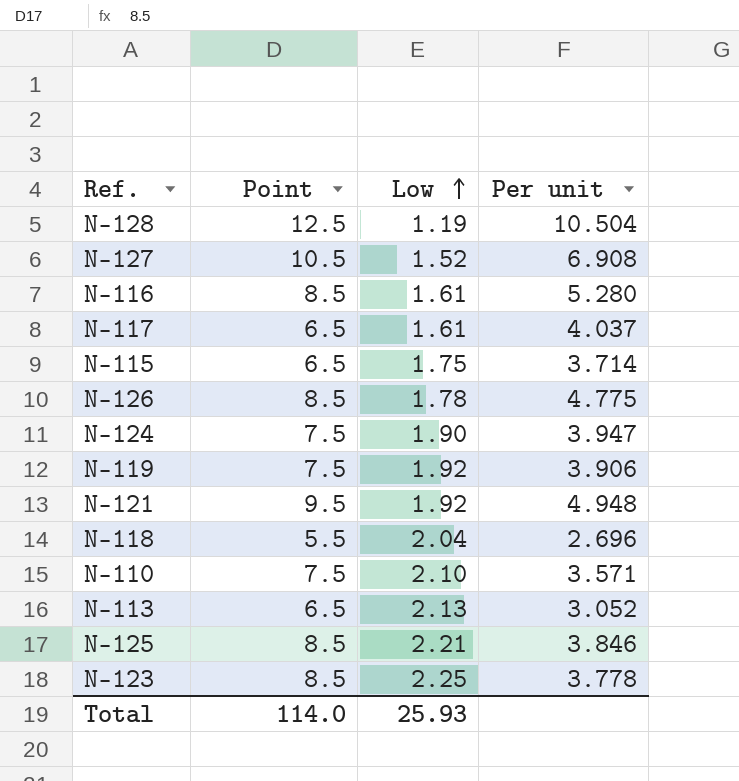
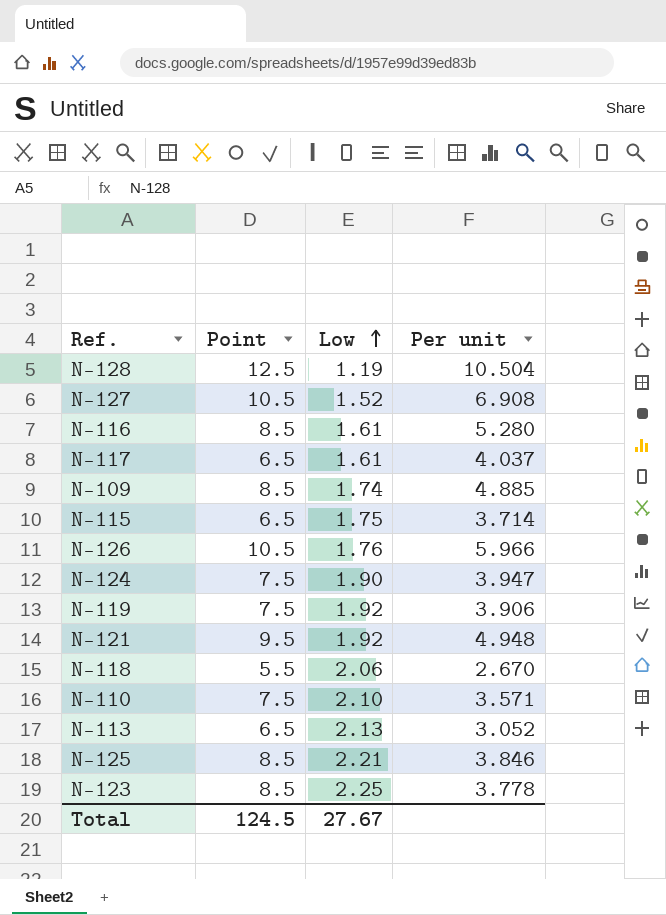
row N-109: none -> 8.5 | 1.74 | 4.885
N-126 | Point: 8.5 -> 10.5
N-126 | Low: 1.78 -> 1.76
N-126 | Per unit: 4.775 -> 5.966
N-118 | Low: 2.04 -> 2.06
N-118 | Per unit: 2.696 -> 2.670
Total | Point: 114.0 -> 124.5
Total | Low: 25.93 -> 27.67

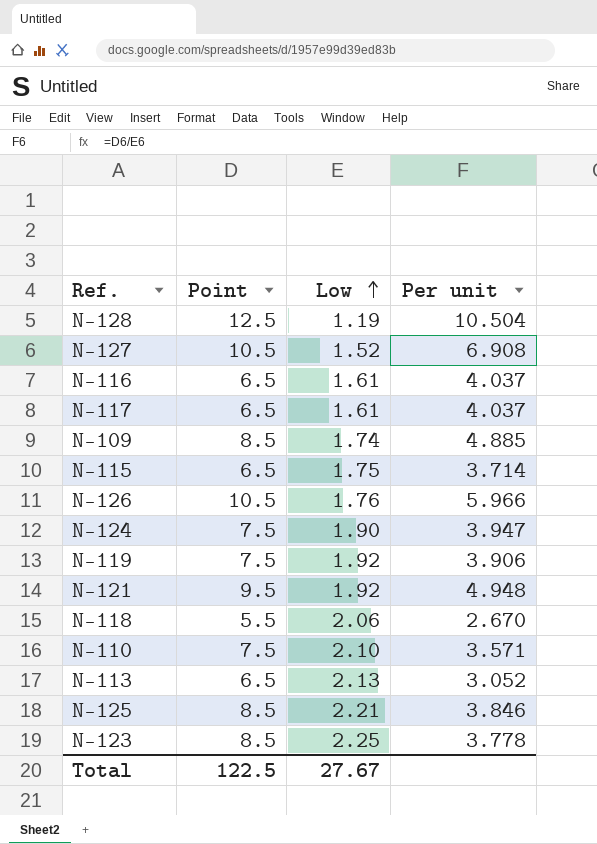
N-116 | Point: 8.5 -> 6.5
N-116 | Per unit: 5.280 -> 4.037
Total | Point: 124.5 -> 122.5

